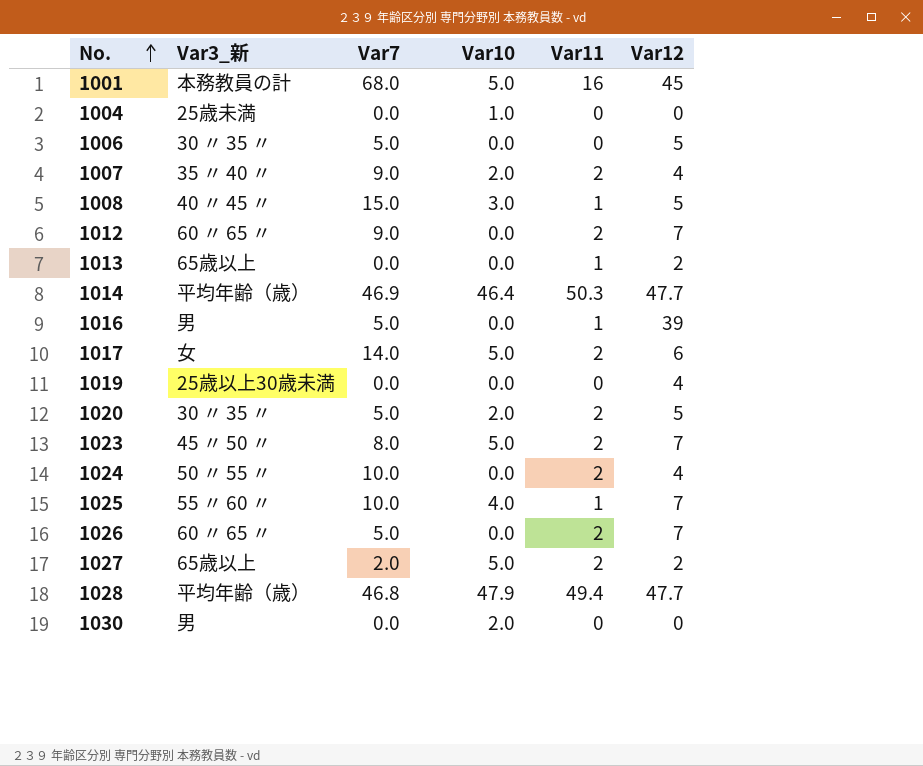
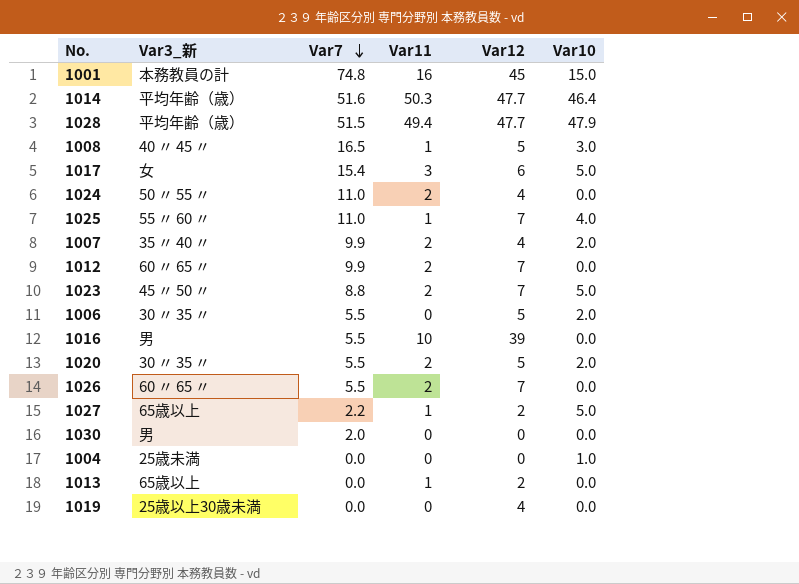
row order: No. ascending -> Var7 descending
column Var10 | position: 4 -> 6
1001 | Var7: 68.0 -> 74.8
1001 | Var10: 5.0 -> 15.0
1014 | Var7: 46.9 -> 51.6
1028 | Var7: 46.8 -> 51.5
1008 | Var7: 15.0 -> 16.5
1017 | Var7: 14.0 -> 15.4
1017 | Var11: 2 -> 3
1024 | Var7: 10.0 -> 11.0
1025 | Var7: 10.0 -> 11.0
1007 | Var7: 9.0 -> 9.9
1012 | Var7: 9.0 -> 9.9
1023 | Var7: 8.0 -> 8.8
1006 | Var7: 5.0 -> 5.5
1006 | Var10: 0.0 -> 2.0
1016 | Var7: 5.0 -> 5.5
1016 | Var11: 1 -> 10
1020 | Var7: 5.0 -> 5.5
1026 | Var7: 5.0 -> 5.5
1027 | Var7: 2.0 -> 2.2
1027 | Var11: 2 -> 1
1030 | Var7: 0.0 -> 2.0
1030 | Var10: 2.0 -> 0.0

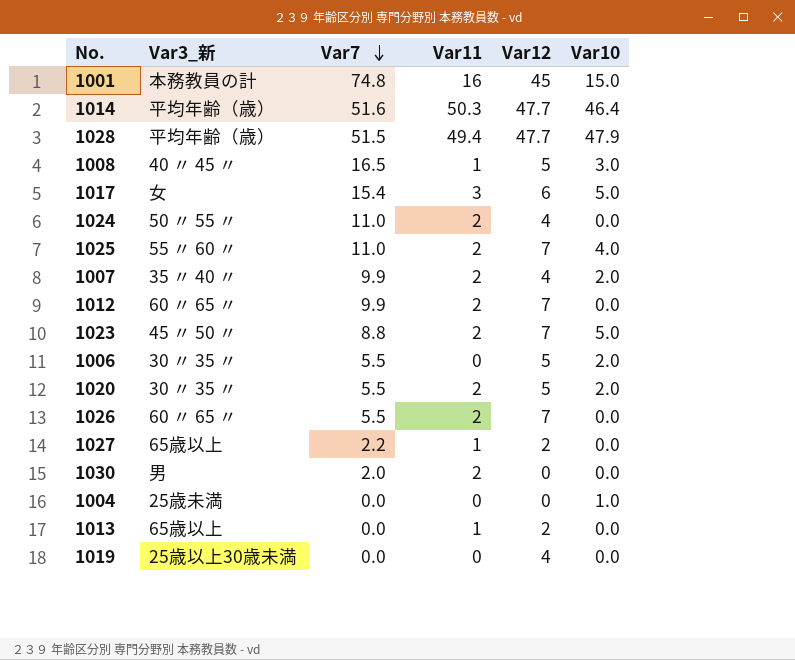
row 1016: 男 | 5.5 | 10 | 39 | 0.0 -> none
1025 | Var11: 1 -> 2
1027 | Var10: 5.0 -> 0.0
1030 | Var11: 0 -> 2

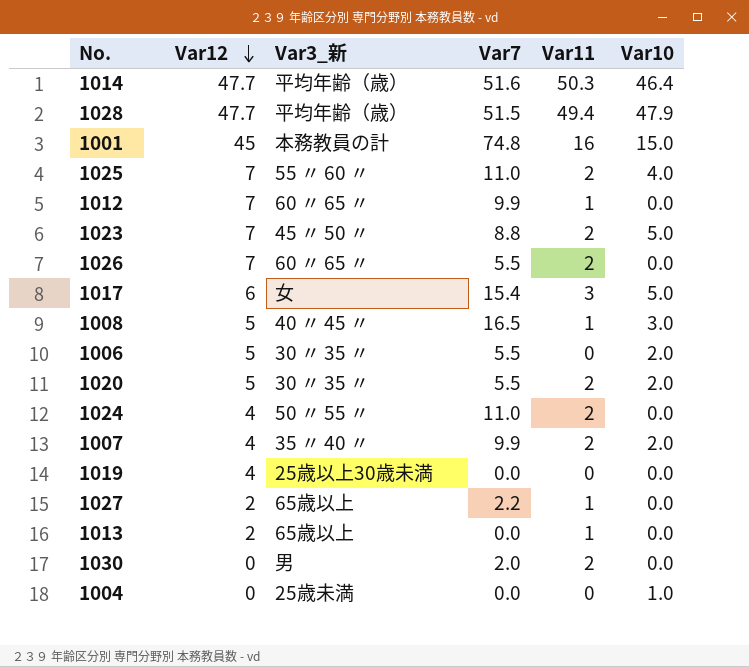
row order: Var7 descending -> Var12 descending
column Var12 | position: 5 -> 2
1012 | Var11: 2 -> 1

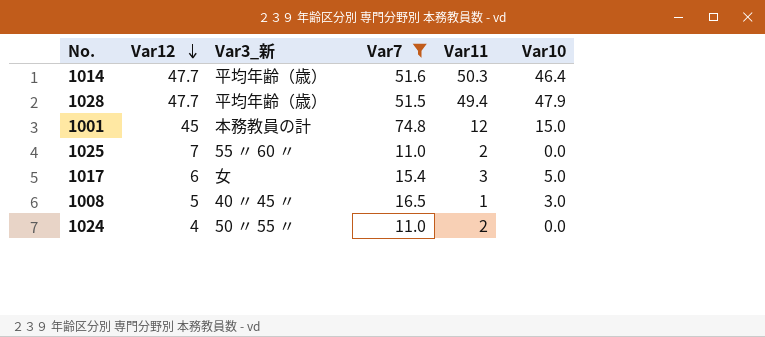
filter: none -> Var7 >= 11.0
1001 | Var11: 16 -> 12
1025 | Var10: 4.0 -> 0.0

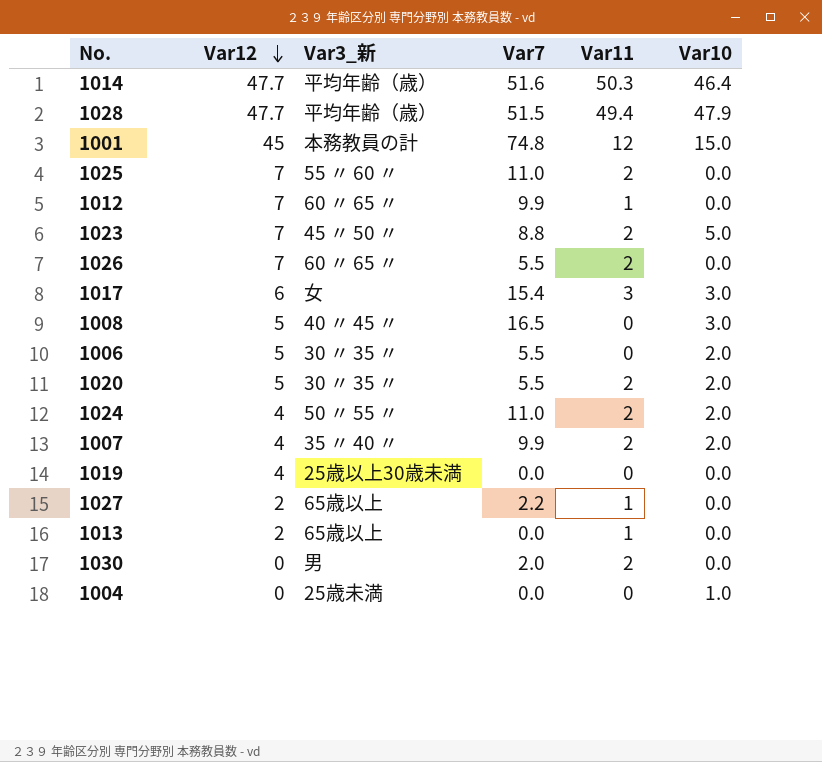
filter: Var7 >= 11.0 -> none
1017 | Var10: 5.0 -> 3.0
1008 | Var11: 1 -> 0
1024 | Var10: 0.0 -> 2.0

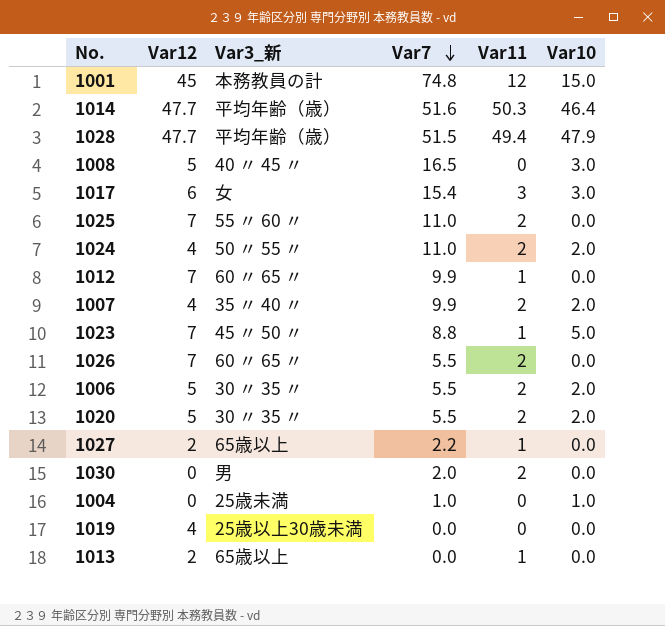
row order: Var12 descending -> Var7 descending
1023 | Var11: 2 -> 1
1006 | Var11: 0 -> 2
1004 | Var7: 0.0 -> 1.0

